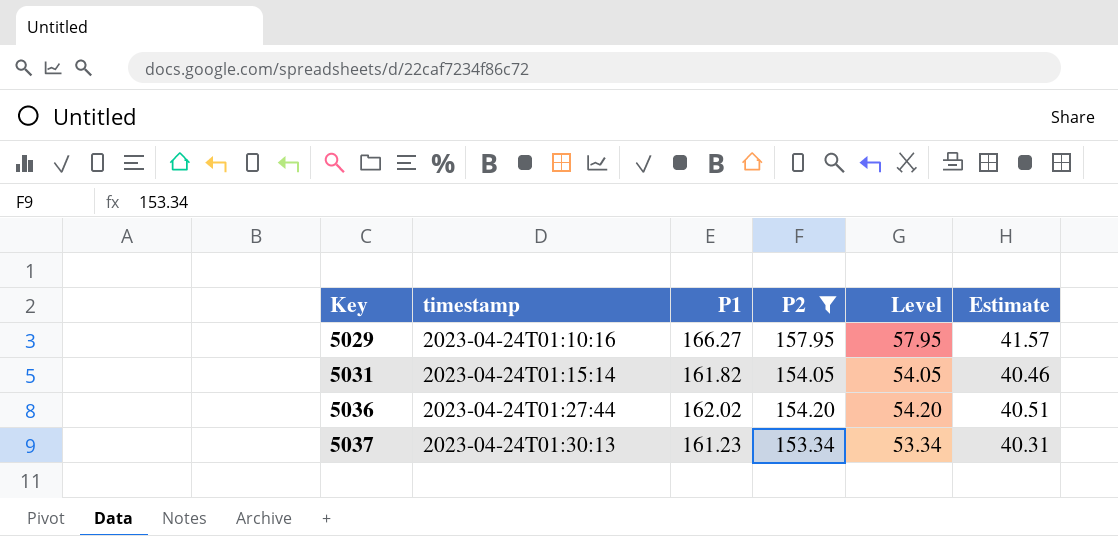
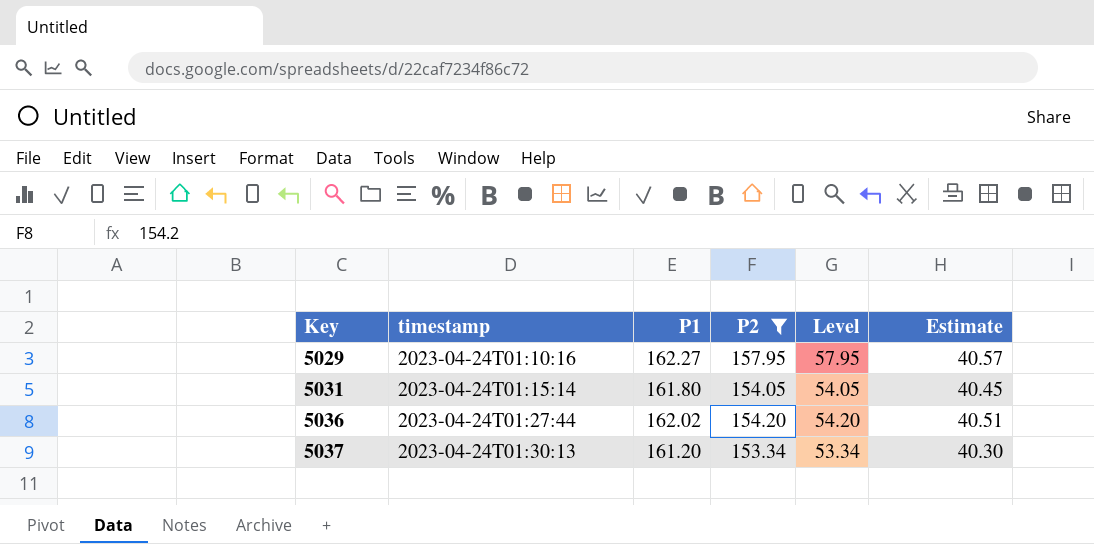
5029 | P1: 166.27 -> 162.27
5029 | Estimate: 41.57 -> 40.57
5031 | P1: 161.82 -> 161.80
5031 | Estimate: 40.46 -> 40.45
5037 | P1: 161.23 -> 161.20
5037 | Estimate: 40.31 -> 40.30

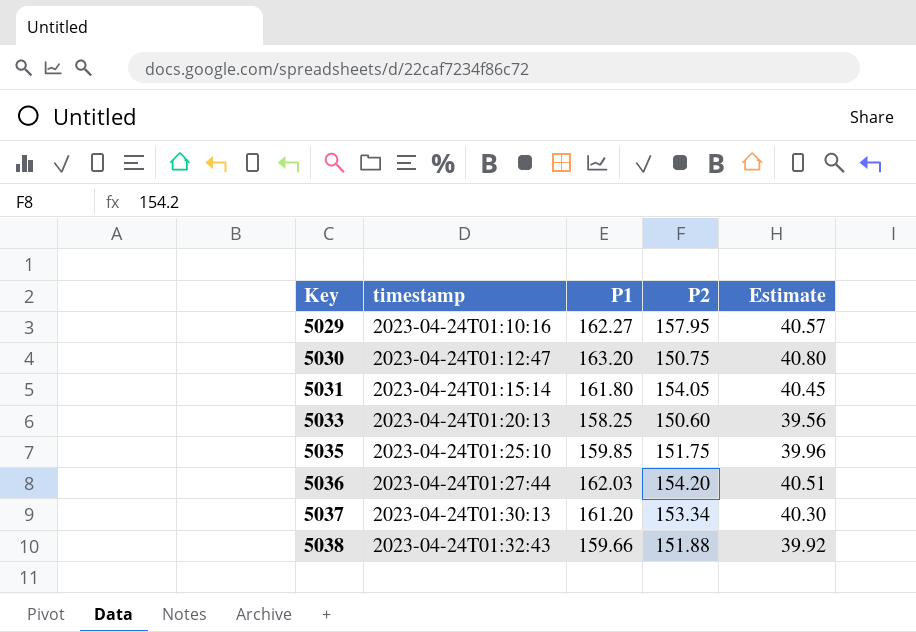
filter: P2 >= 153.34 -> none
column Level | formula: [P2] - 100 -> none
5036 | P1: 162.02 -> 162.03

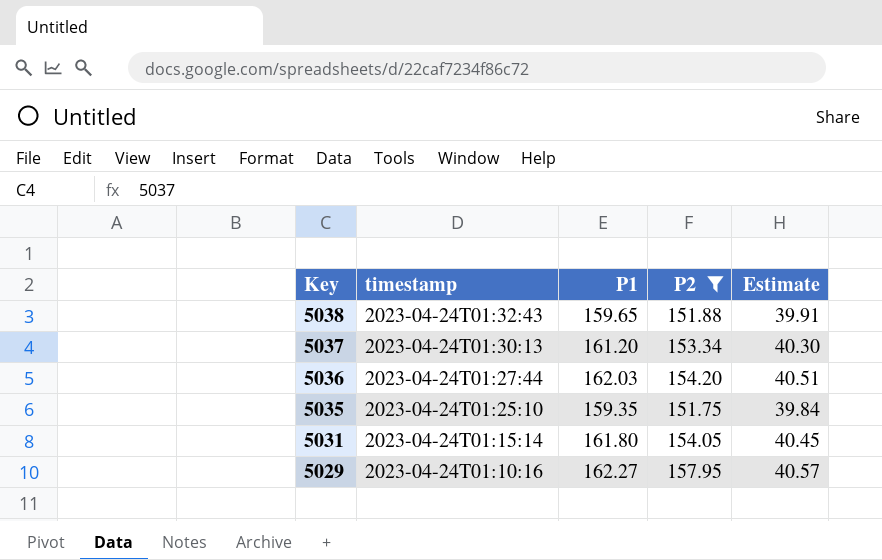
filter: none -> P2 >= 151.75
row order: Key ascending -> Key descending
5038 | P1: 159.66 -> 159.65
5038 | Estimate: 39.92 -> 39.91
5035 | P1: 159.85 -> 159.35
5035 | Estimate: 39.96 -> 39.84

